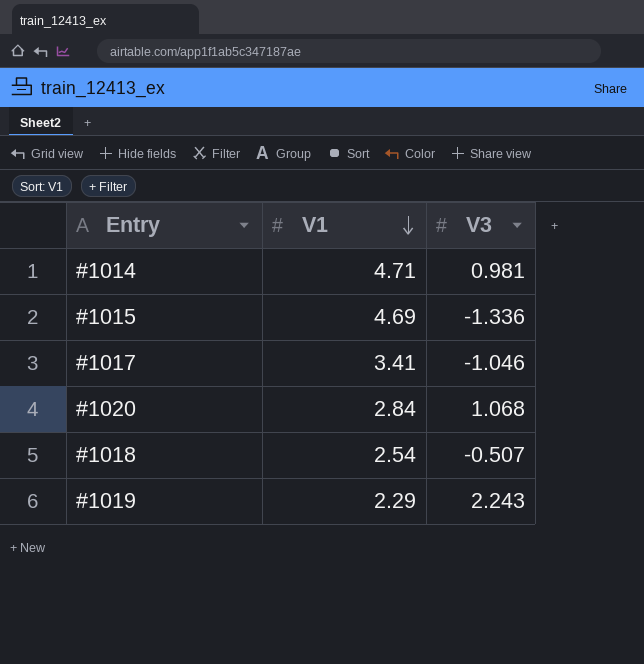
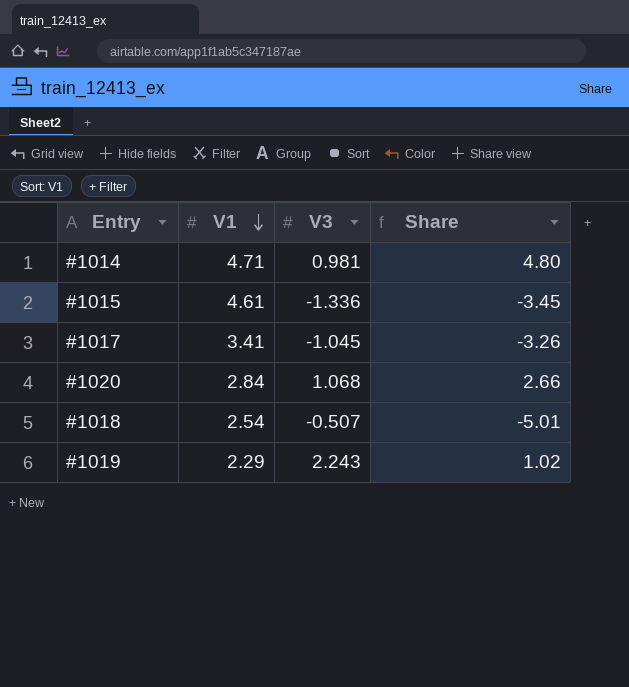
column Share | formula: none -> [V1] / [V3]
#1015 | V1: 4.69 -> 4.61
#1017 | V3: -1.046 -> -1.045

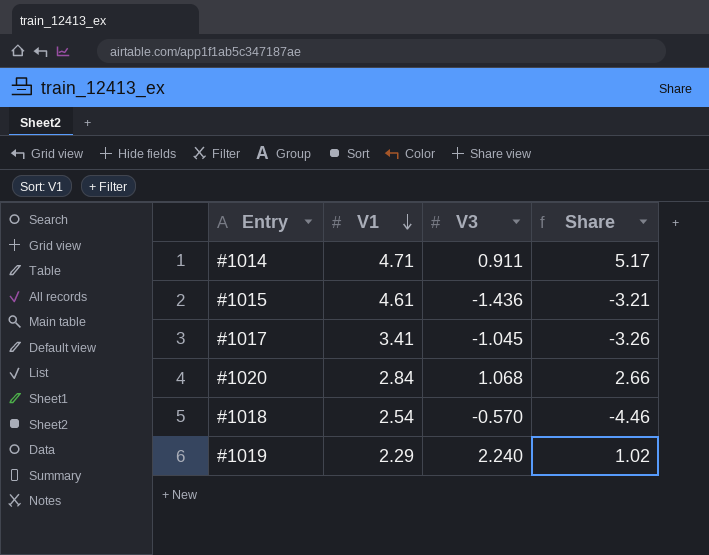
#1014 | V3: 0.981 -> 0.911
#1014 | Share: 4.80 -> 5.17
#1015 | V3: -1.336 -> -1.436
#1015 | Share: -3.45 -> -3.21
#1018 | V3: -0.507 -> -0.570
#1018 | Share: -5.01 -> -4.46
#1019 | V3: 2.243 -> 2.240

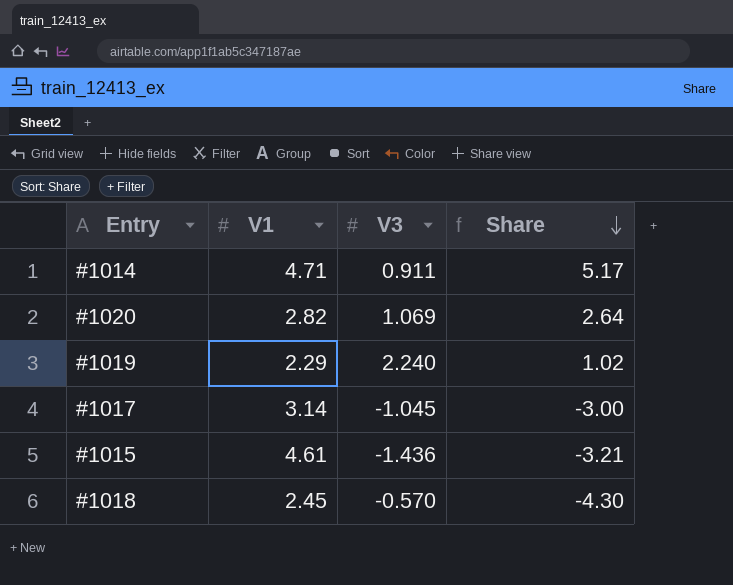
row order: V1 descending -> Share descending
#1020 | V1: 2.84 -> 2.82
#1020 | V3: 1.068 -> 1.069
#1020 | Share: 2.66 -> 2.64
#1017 | V1: 3.41 -> 3.14
#1017 | Share: -3.26 -> -3.00
#1018 | V1: 2.54 -> 2.45
#1018 | Share: -4.46 -> -4.30

